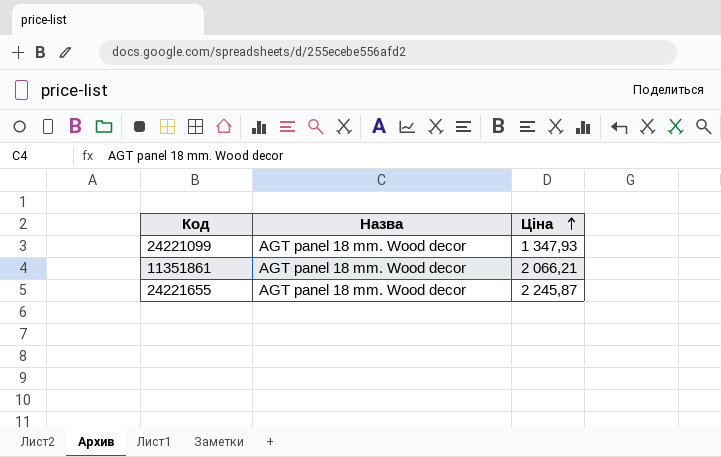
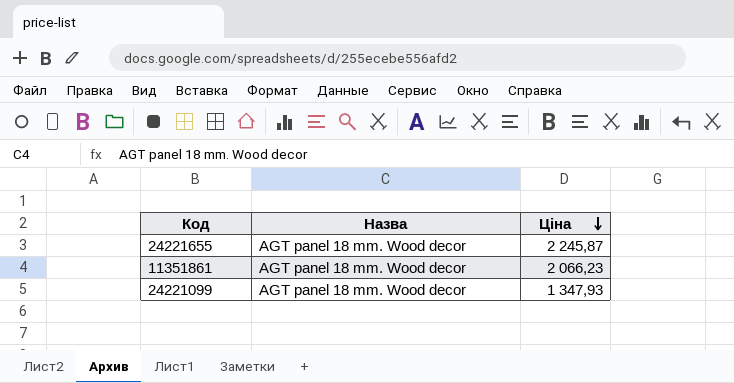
row order: Ціна ascending -> Ціна descending
11351861 | Ціна: 2 066,21 -> 2 066,23

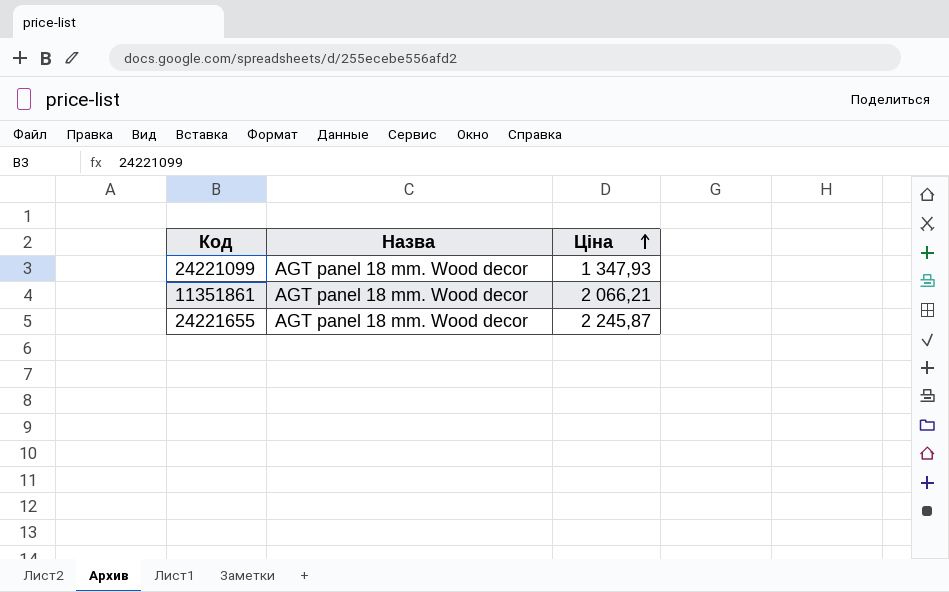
row order: Ціна descending -> Ціна ascending
11351861 | Ціна: 2 066,23 -> 2 066,21

